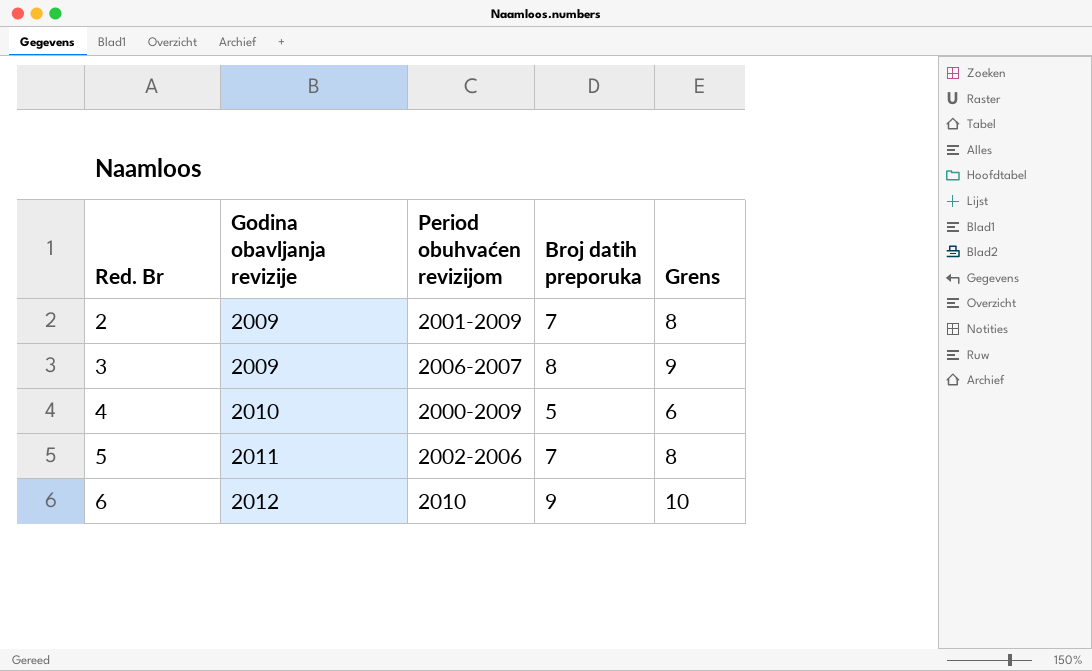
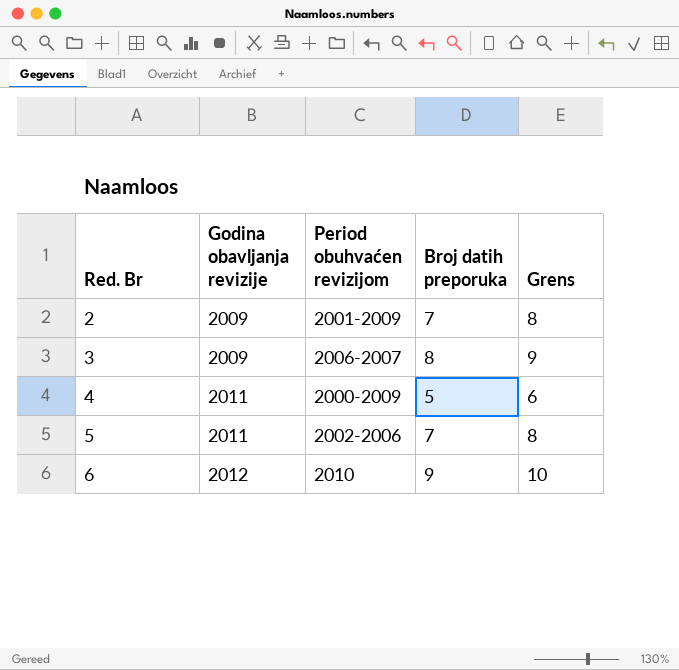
4 | Godina obavljanja revizije: 2010 -> 2011

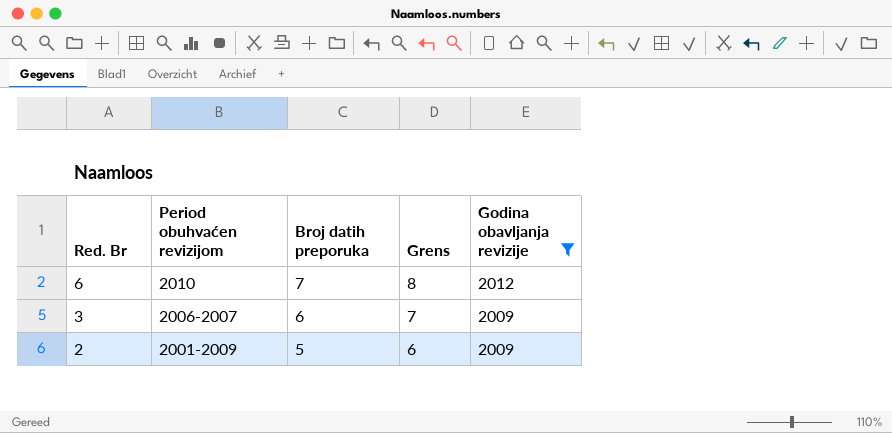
filter: none -> Godina obavljanja revizije != 2011
row order: Red. Br ascending -> Red. Br descending
column Godina obavljanja revizije | position: 2 -> 5
6 | Broj datih preporuka: 9 -> 7
6 | Grens: 10 -> 8
3 | Broj datih preporuka: 8 -> 6
3 | Grens: 9 -> 7
2 | Broj datih preporuka: 7 -> 5
2 | Grens: 8 -> 6

